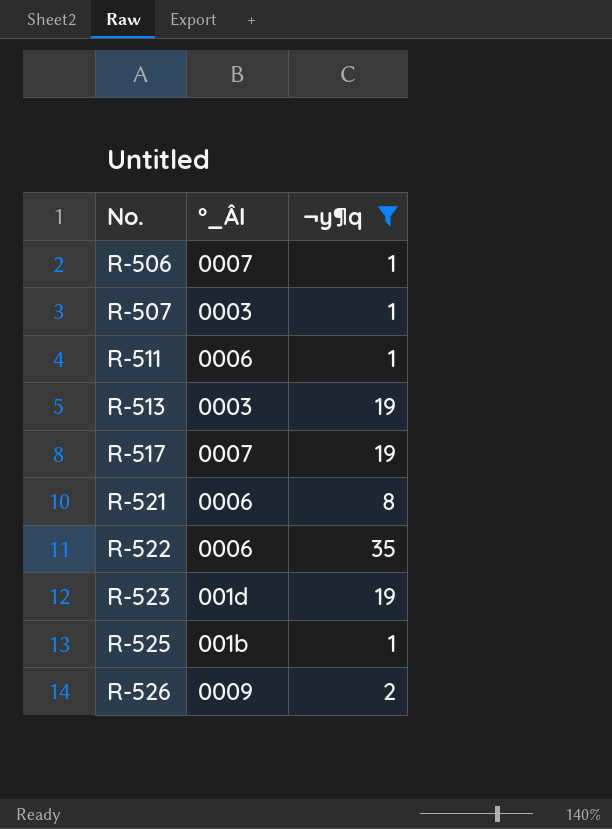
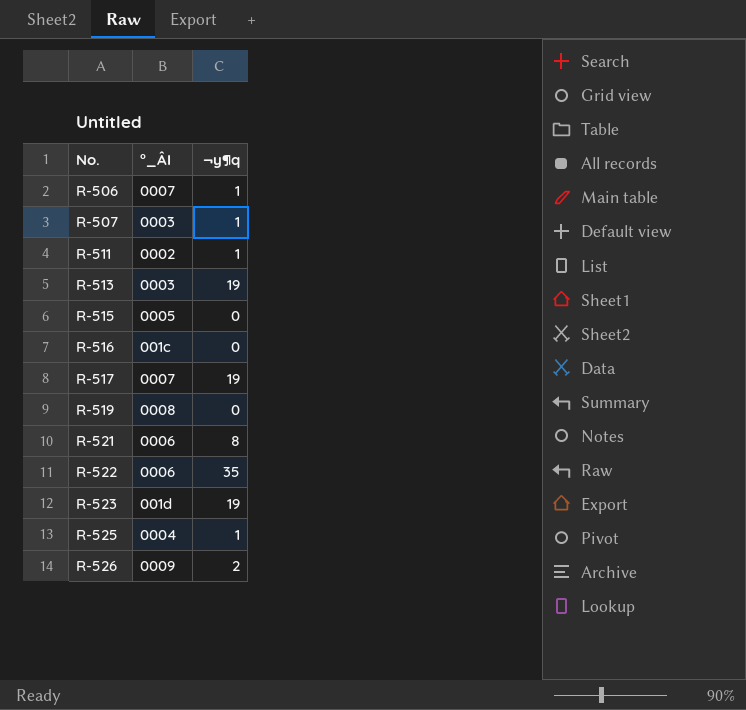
filter: ¬y¶q != 0 -> none
R-511 | °_ÂI: 0006 -> 0002
R-525 | °_ÂI: 001b -> 0004

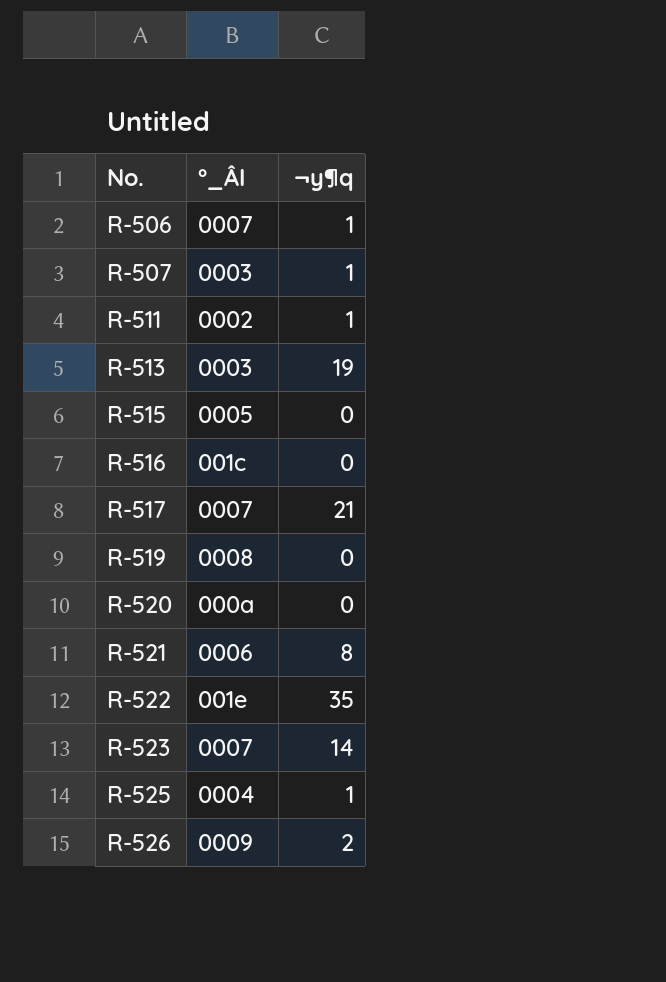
R-517 | ¬y¶q: 19 -> 21
row R-520: none -> 000a | 0
R-522 | °_ÂI: 0006 -> 001e
R-523 | °_ÂI: 001d -> 0007
R-523 | ¬y¶q: 19 -> 14

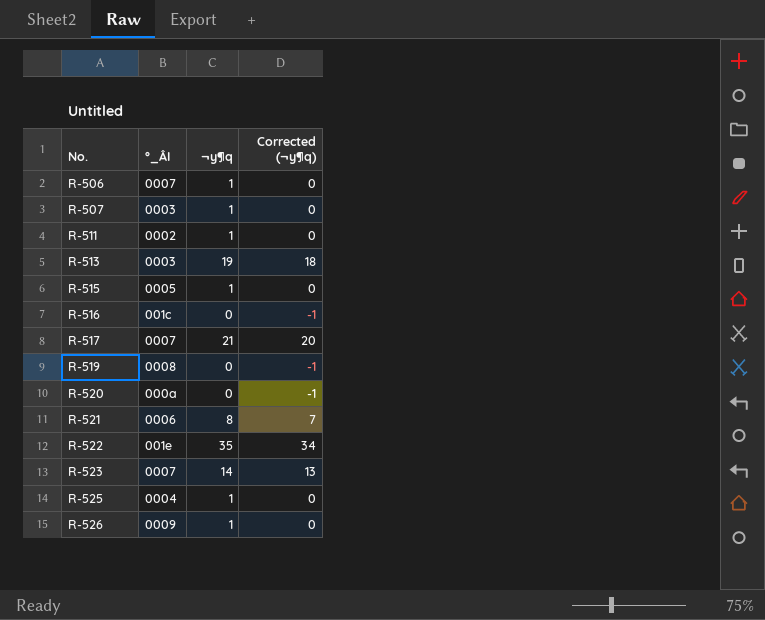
column Corrected (¬y¶q) | formula: none -> [¬y¶q] - 1
R-515 | ¬y¶q: 0 -> 1
R-526 | ¬y¶q: 2 -> 1

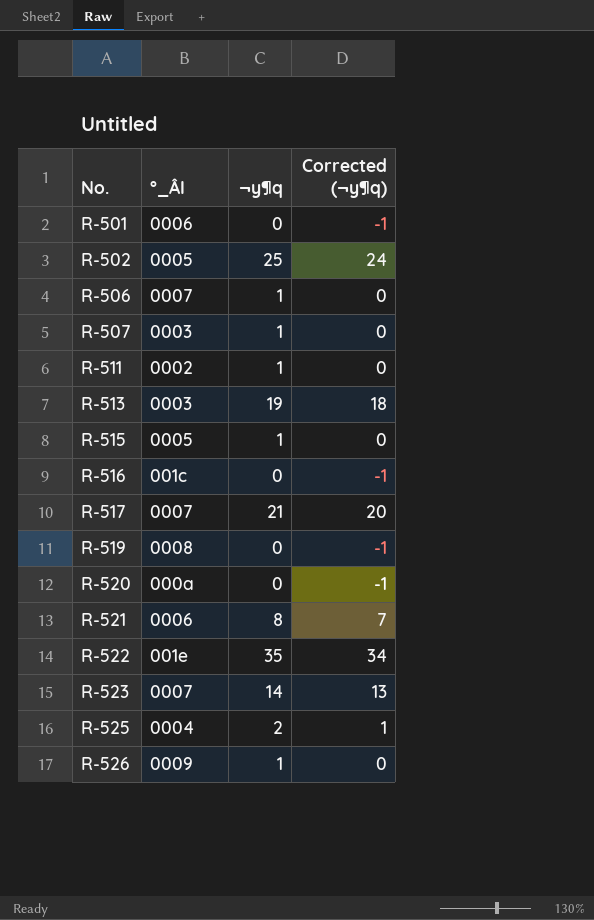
row R-501: none -> 0006 | 0 | -1
row R-502: none -> 0005 | 25 | 24
R-525 | ¬y¶q: 1 -> 2
R-525 | Corrected (¬y¶q): 0 -> 1

